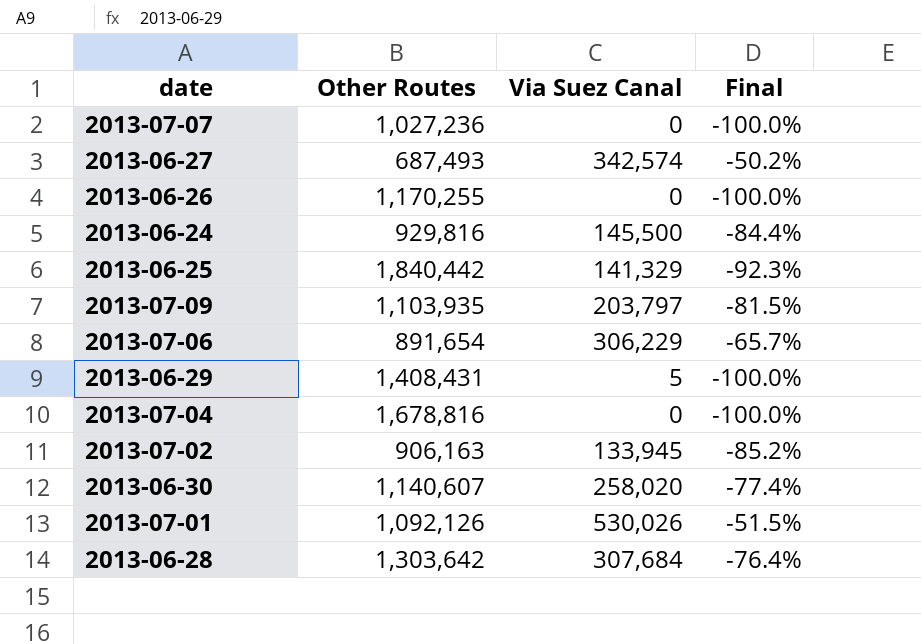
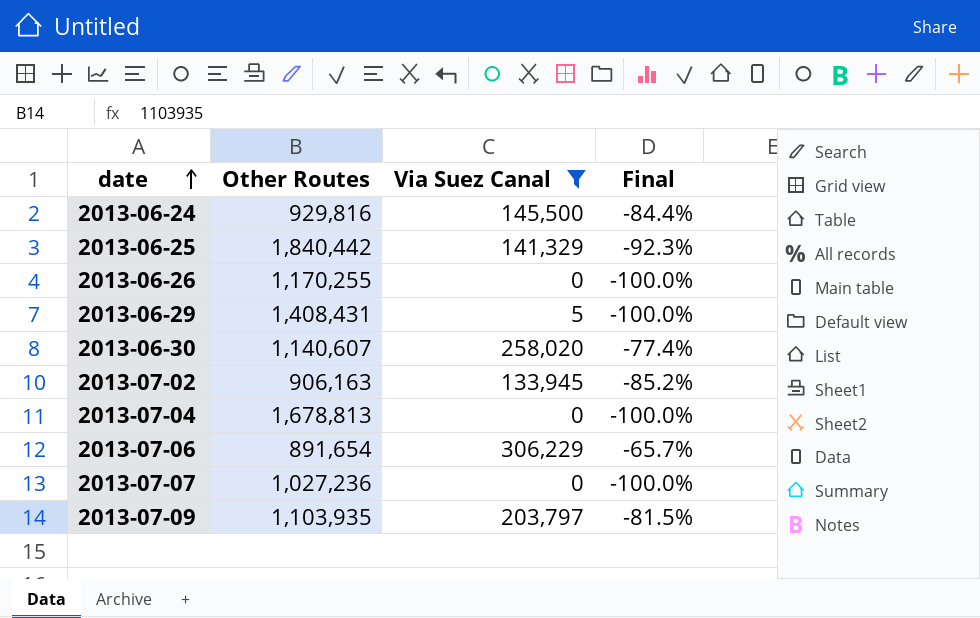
filter: none -> Via Suez Canal <= 306,229
row order: none -> date ascending
2013-07-04 | Other Routes: 1,678,816 -> 1,678,813

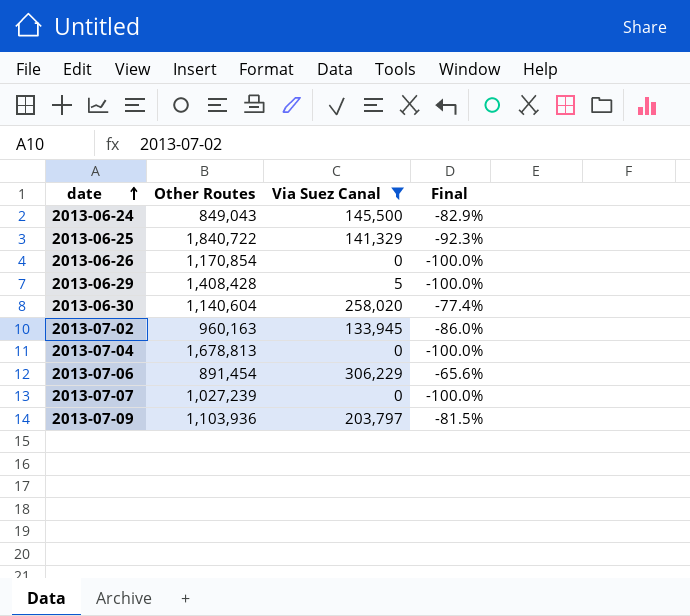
2013-06-24 | Other Routes: 929,816 -> 849,043
2013-06-24 | Final: -84.4% -> -82.9%
2013-06-25 | Other Routes: 1,840,442 -> 1,840,722
2013-06-26 | Other Routes: 1,170,255 -> 1,170,854
2013-06-29 | Other Routes: 1,408,431 -> 1,408,428
2013-06-30 | Other Routes: 1,140,607 -> 1,140,604
2013-07-02 | Other Routes: 906,163 -> 960,163
2013-07-02 | Final: -85.2% -> -86.0%
2013-07-06 | Other Routes: 891,654 -> 891,454
2013-07-06 | Final: -65.7% -> -65.6%
2013-07-07 | Other Routes: 1,027,236 -> 1,027,239
2013-07-09 | Other Routes: 1,103,935 -> 1,103,936

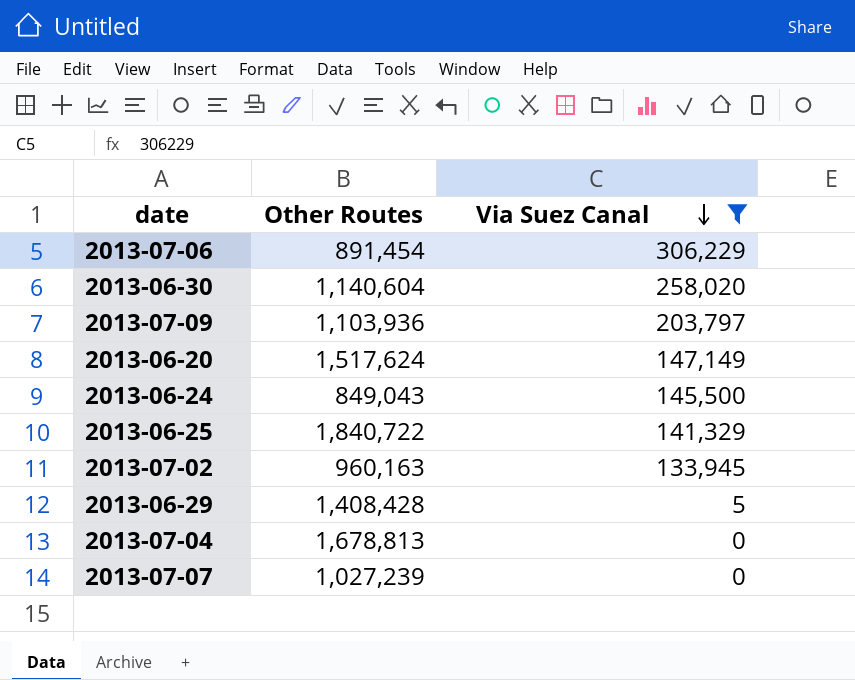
row order: date ascending -> Via Suez Canal descending
column Final | formula: ([Via Suez Canal] - [Other Routes]) / [Other Routes] -> none
row 2013-06-26: 1,170,854 | 0 | -100.0% -> none
row 2013-06-20: none -> 1,517,624 | 147,149

